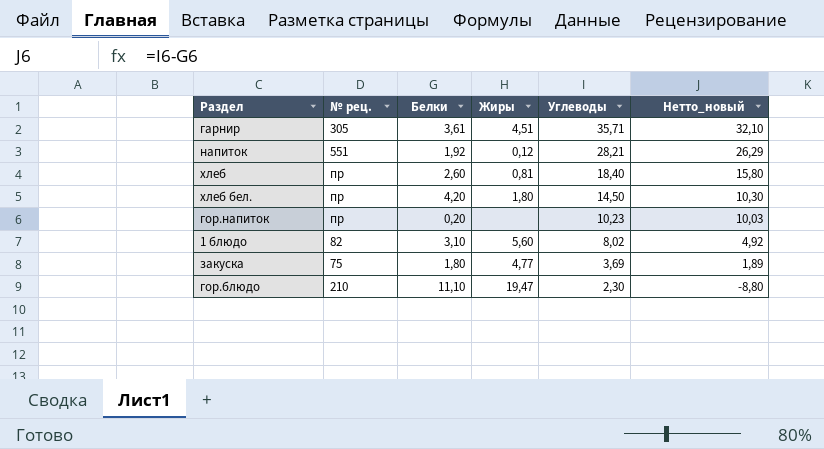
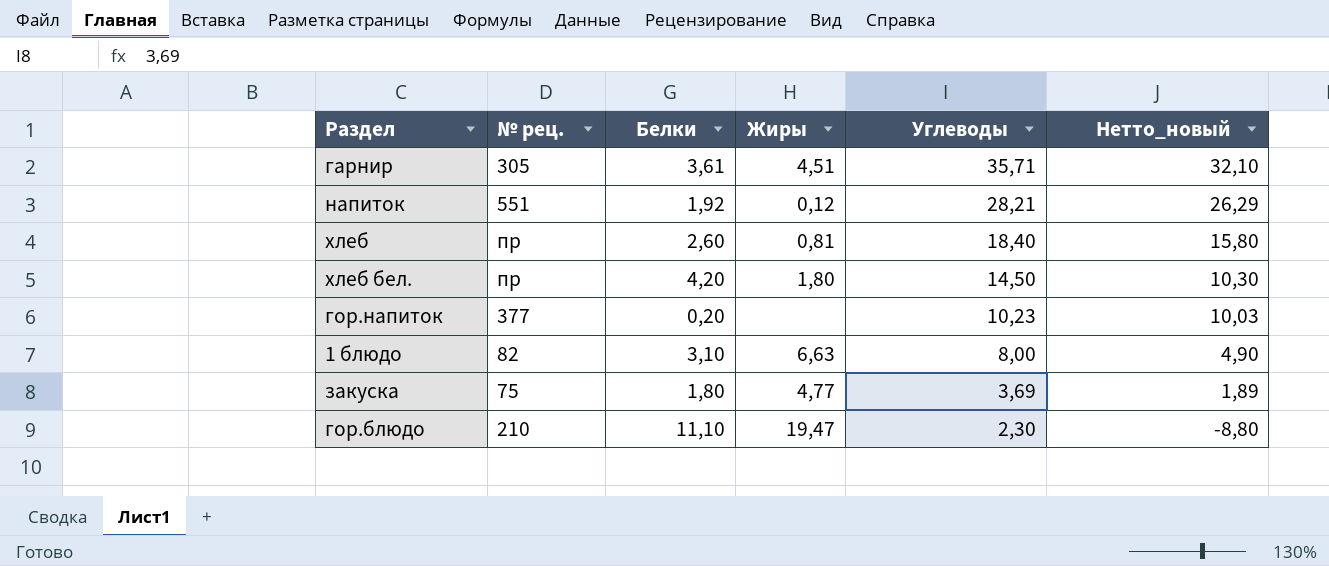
гор.напиток | № рец.: пр -> 377
1 блюдо | Жиры: 5,60 -> 6,63
1 блюдо | Углеводы: 8,02 -> 8,00
1 блюдо | Нетто_новый: 4,92 -> 4,90

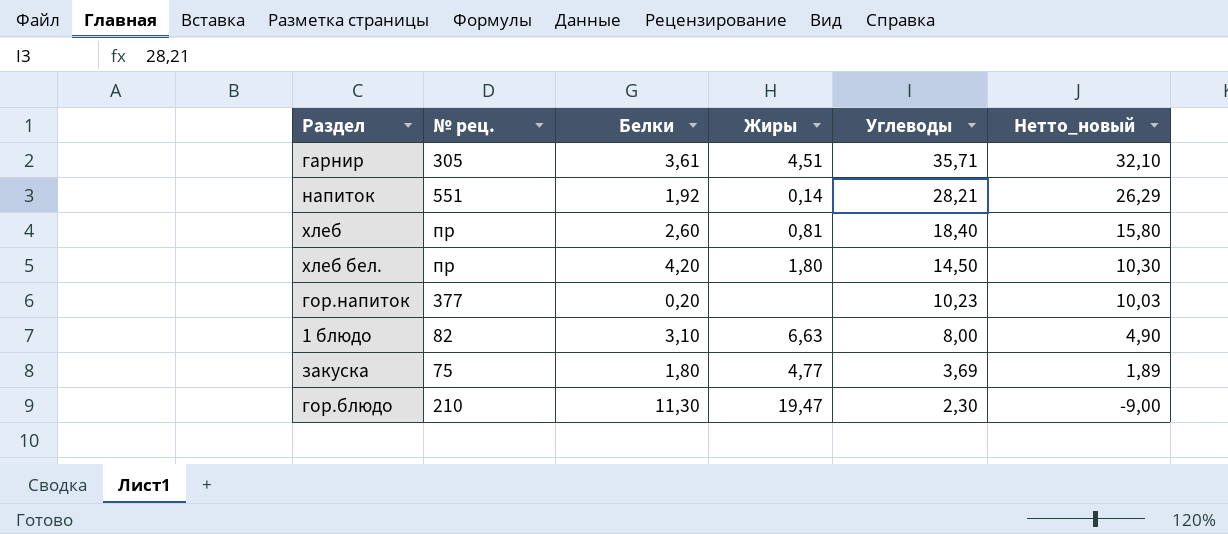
напиток | Жиры: 0,12 -> 0,14
гор.блюдо | Белки: 11,10 -> 11,30
гор.блюдо | Нетто_новый: -8,80 -> -9,00

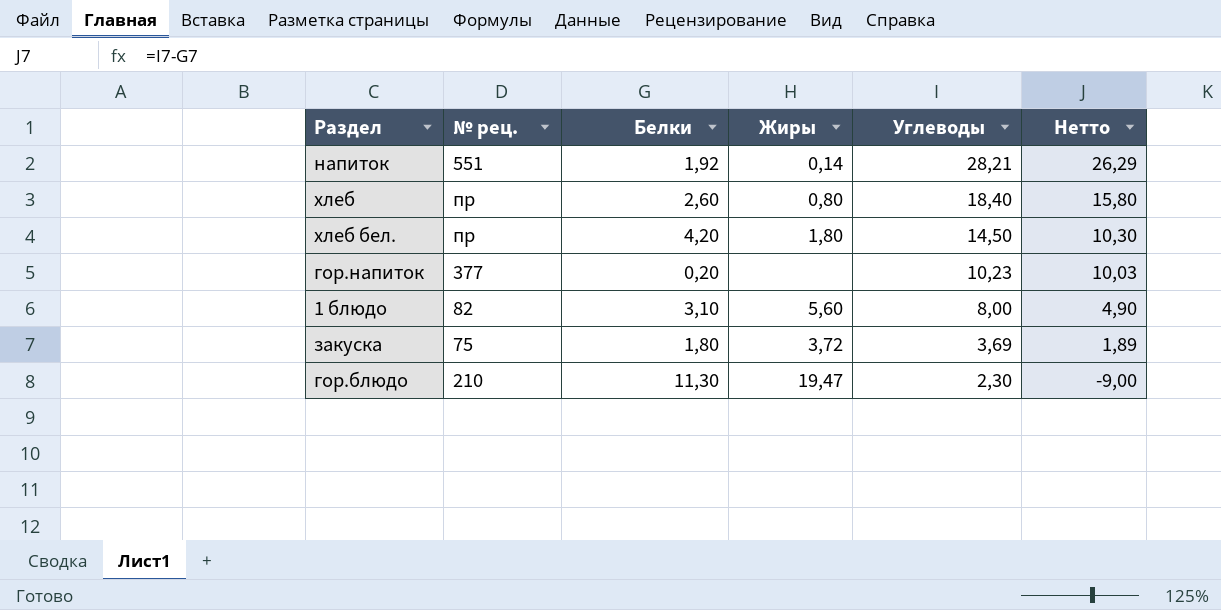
column name: Нетто_новый -> Нетто
row гарнир: 305 | 3,61 | 4,51 | 35,71 | 32,10 -> none
хлеб | Жиры: 0,81 -> 0,80
1 блюдо | Жиры: 6,63 -> 5,60
закуска | Жиры: 4,77 -> 3,72

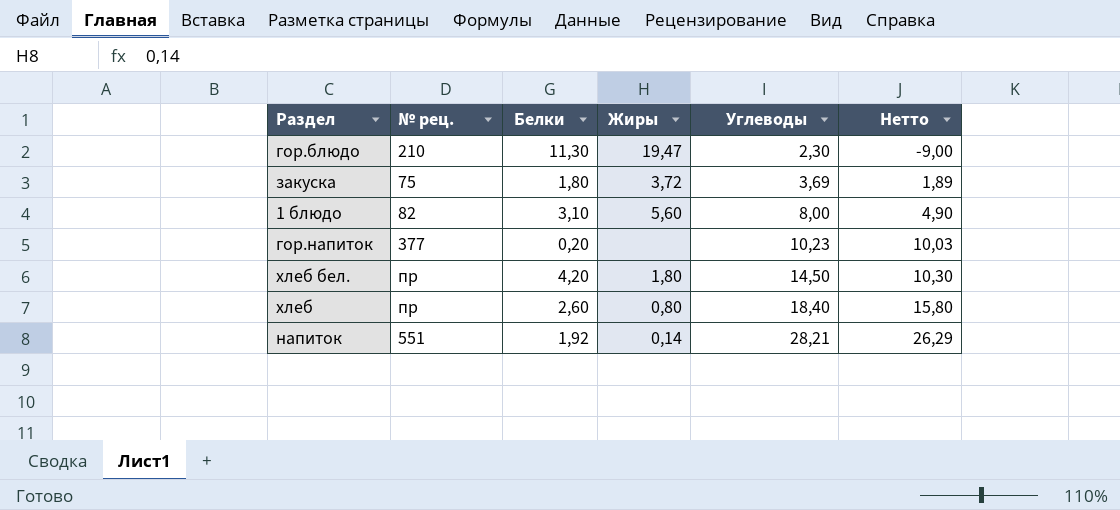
row order: Углеводы descending -> Углеводы ascending

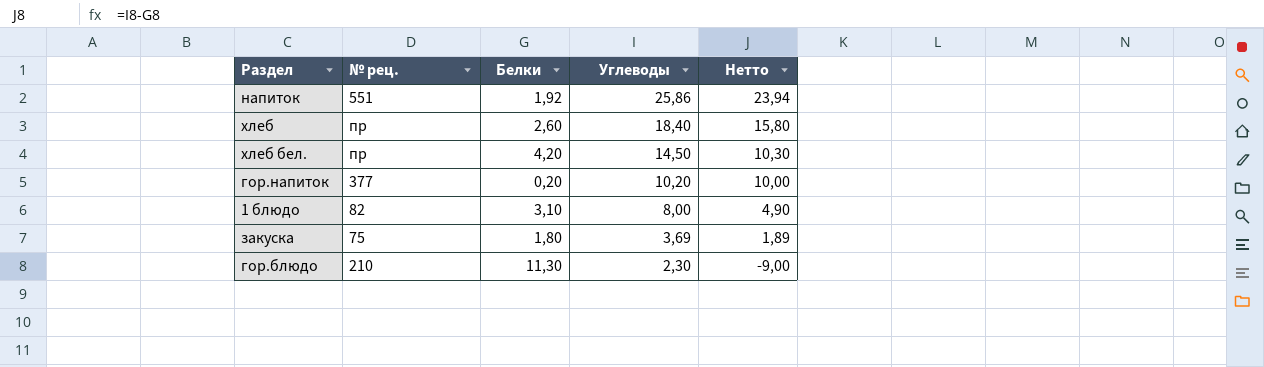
row order: Углеводы ascending -> Углеводы descending
column Жиры | position: 4 -> none
напиток | Углеводы: 28,21 -> 25,86
напиток | Нетто: 26,29 -> 23,94
гор.напиток | Углеводы: 10,23 -> 10,20
гор.напиток | Нетто: 10,03 -> 10,00

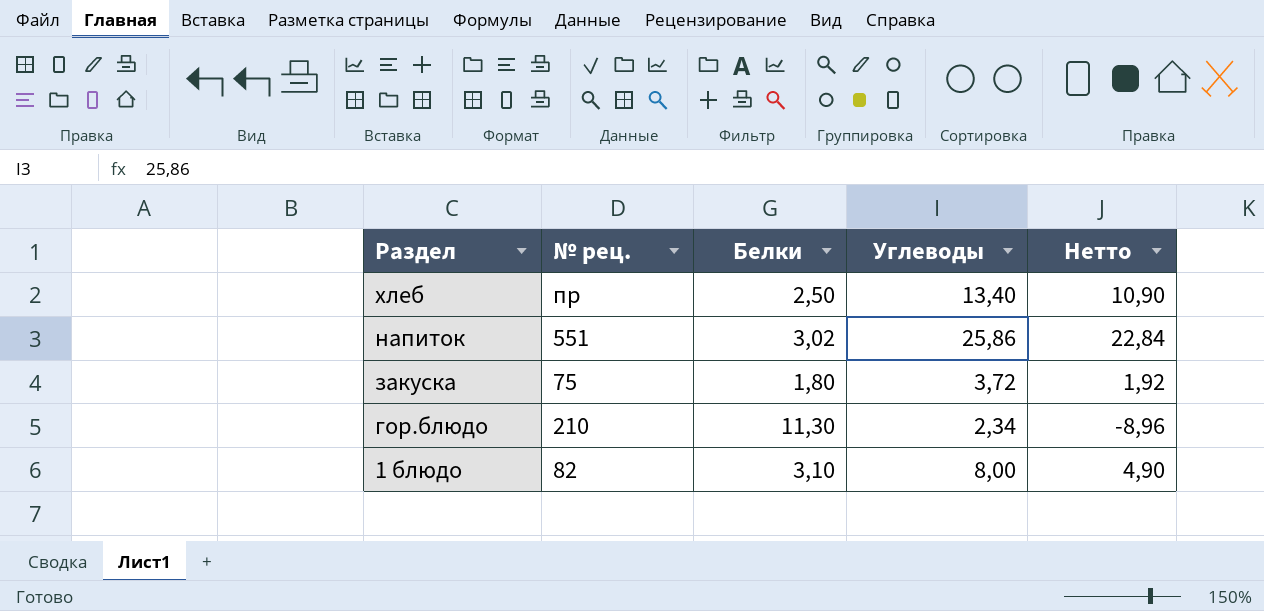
row order: Углеводы descending -> Раздел descending
row хлеб бел.: пр | 4,20 | 14,50 | 10,30 -> none
row гор.напиток: 377 | 0,20 | 10,20 | 10,00 -> none
хлеб | Белки: 2,60 -> 2,50
хлеб | Углеводы: 18,40 -> 13,40
хлеб | Нетто: 15,80 -> 10,90
напиток | Белки: 1,92 -> 3,02
напиток | Нетто: 23,94 -> 22,84
закуска | Углеводы: 3,69 -> 3,72
закуска | Нетто: 1,89 -> 1,92
гор.блюдо | Углеводы: 2,30 -> 2,34
гор.блюдо | Нетто: -9,00 -> -8,96

